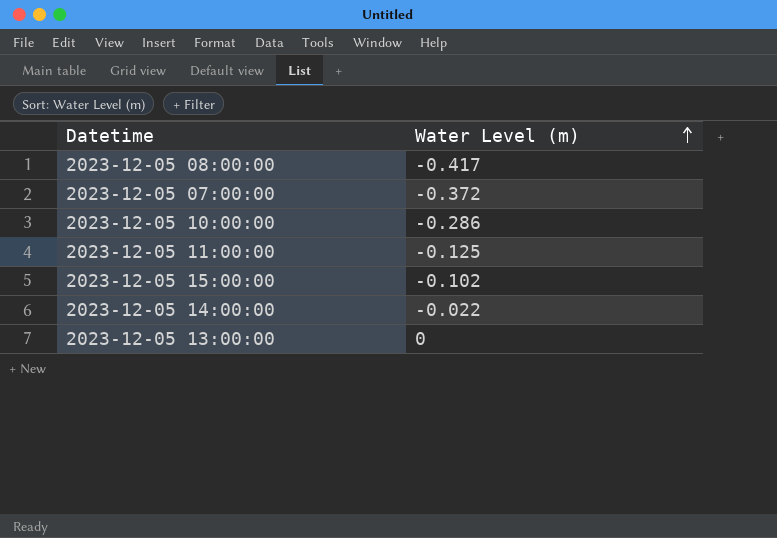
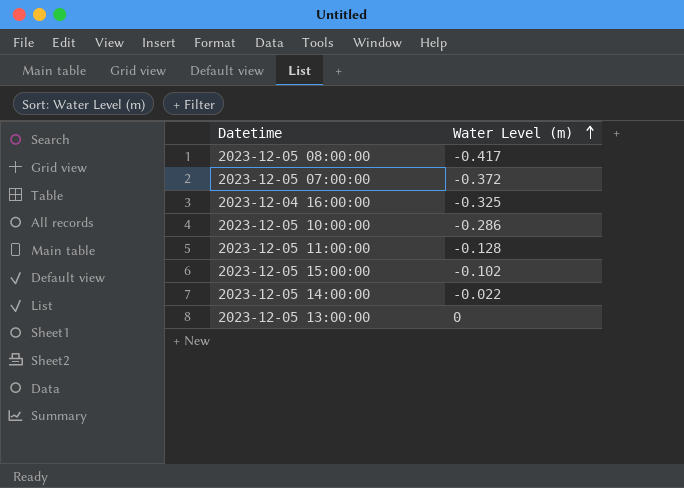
row 2023-12-04 16:00:00: none -> -0.325
2023-12-05 11:00:00 | Water Level (m): -0.125 -> -0.128

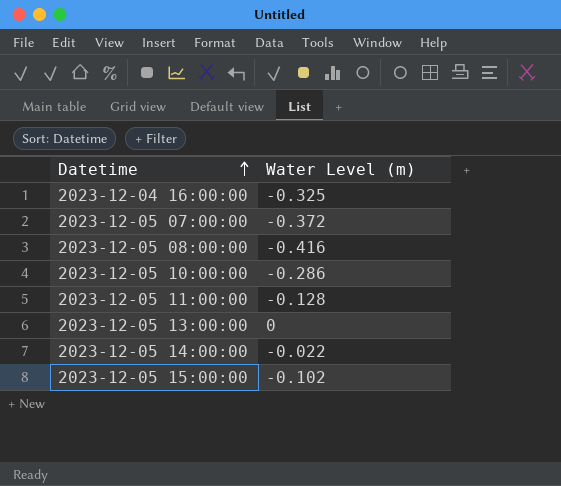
row order: Water Level (m) ascending -> Datetime ascending
2023-12-05 08:00:00 | Water Level (m): -0.417 -> -0.416

